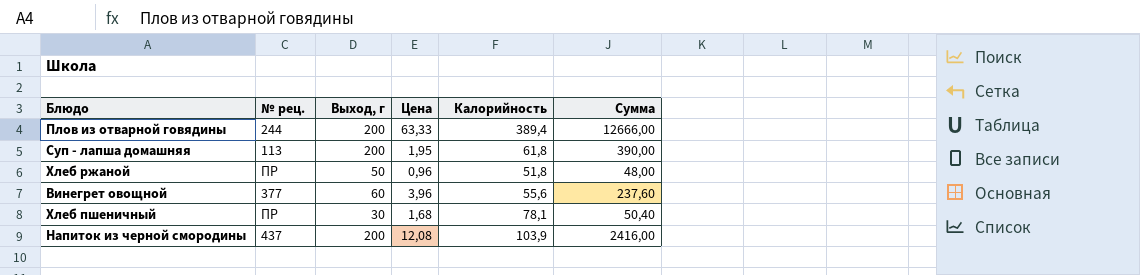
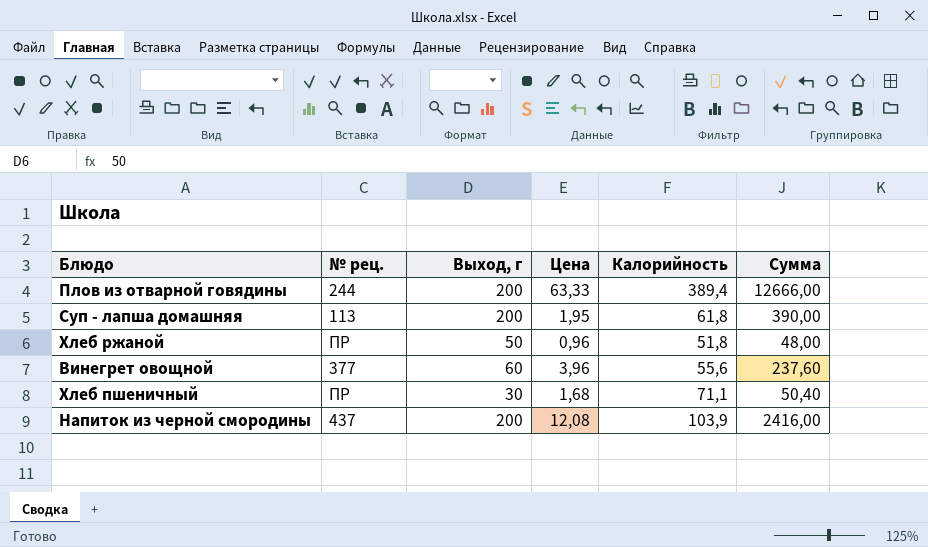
Хлеб пшеничный | Калорийность: 78,1 -> 71,1

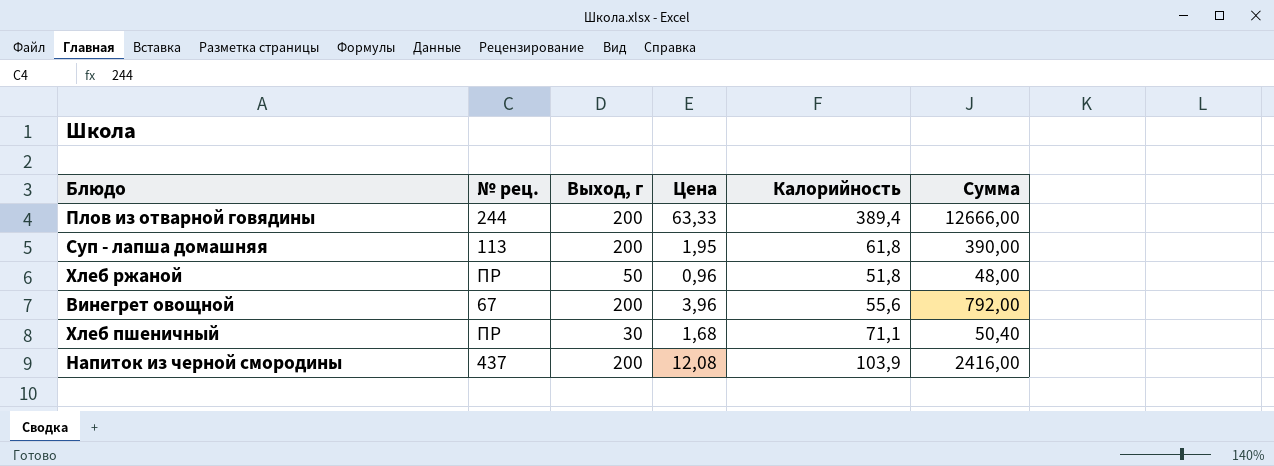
Винегрет овощной | № рец.: 377 -> 67
Винегрет овощной | Выход, г: 60 -> 200
Винегрет овощной | Сумма: 237,60 -> 792,00

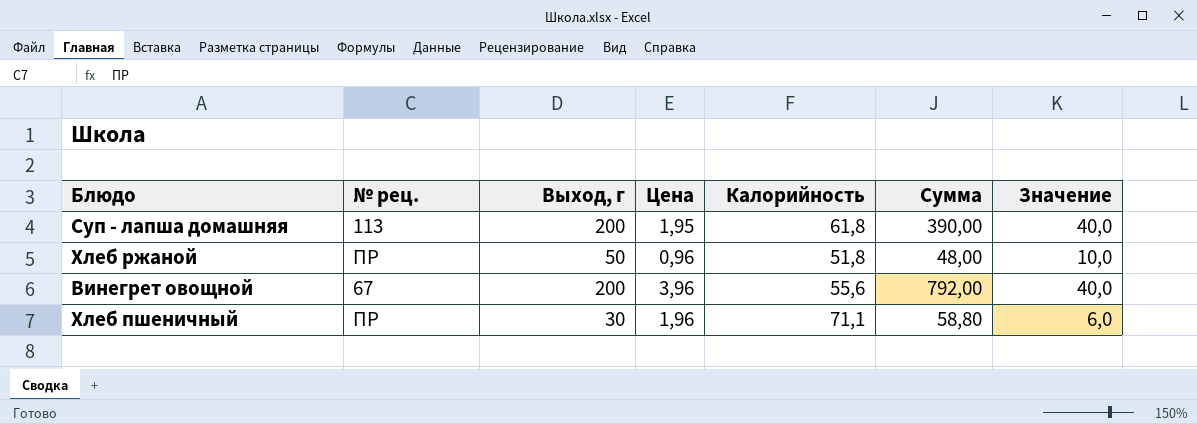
column Значение | formula: none -> [Выход, г] * 0,2
row Плов из отварной говядины: 244 | 200 | 63,33 | 389,4 | 12666,00 -> none
row Напиток из черной смородины: 437 | 200 | 12,08 | 103,9 | 2416,00 -> none
Хлеб пшеничный | Цена: 1,68 -> 1,96
Хлеб пшеничный | Сумма: 50,40 -> 58,80

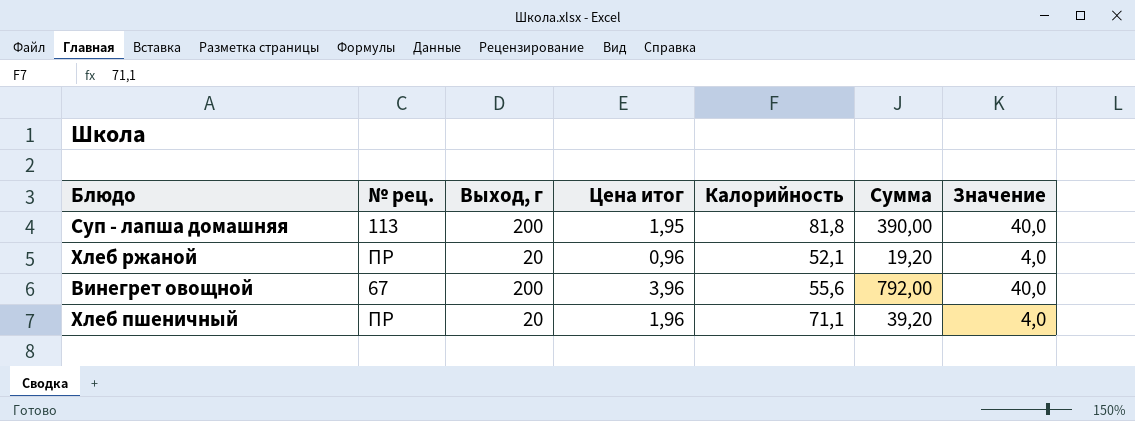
column name: Цена -> Цена итог
Суп - лапша домашняя | Калорийность: 61,8 -> 81,8
Хлеб ржаной | Выход, г: 50 -> 20
Хлеб ржаной | Калорийность: 51,8 -> 52,1
Хлеб ржаной | Сумма: 48,00 -> 19,20
Хлеб ржаной | Значение: 10,0 -> 4,0
Хлеб пшеничный | Выход, г: 30 -> 20
Хлеб пшеничный | Сумма: 58,80 -> 39,20
Хлеб пшеничный | Значение: 6,0 -> 4,0

